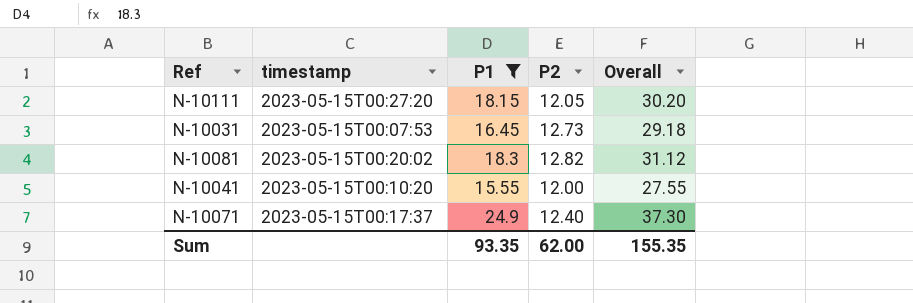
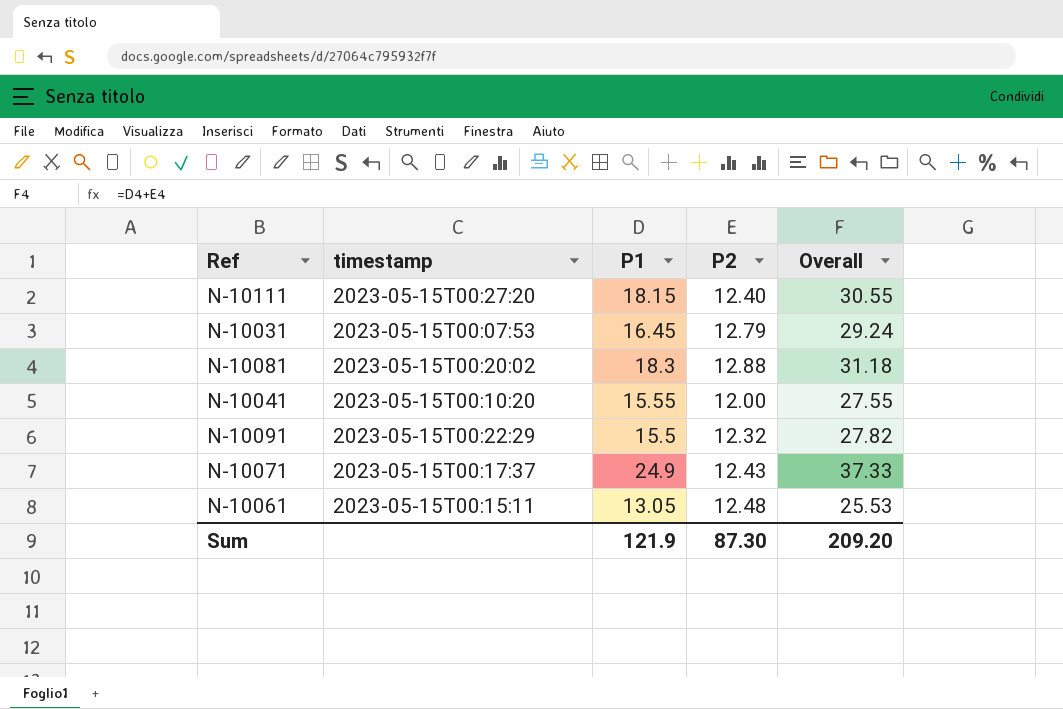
filter: P1 >= 15.55 -> none
N-10111 | P2: 12.05 -> 12.40
N-10111 | Overall: 30.20 -> 30.55
N-10031 | P2: 12.73 -> 12.79
N-10031 | Overall: 29.18 -> 29.24
N-10081 | P2: 12.82 -> 12.88
N-10081 | Overall: 31.12 -> 31.18
N-10071 | P2: 12.40 -> 12.43
N-10071 | Overall: 37.30 -> 37.33
Sum | P1: 93.35 -> 121.9
Sum | P2: 62.00 -> 87.30
Sum | Overall: 155.35 -> 209.20

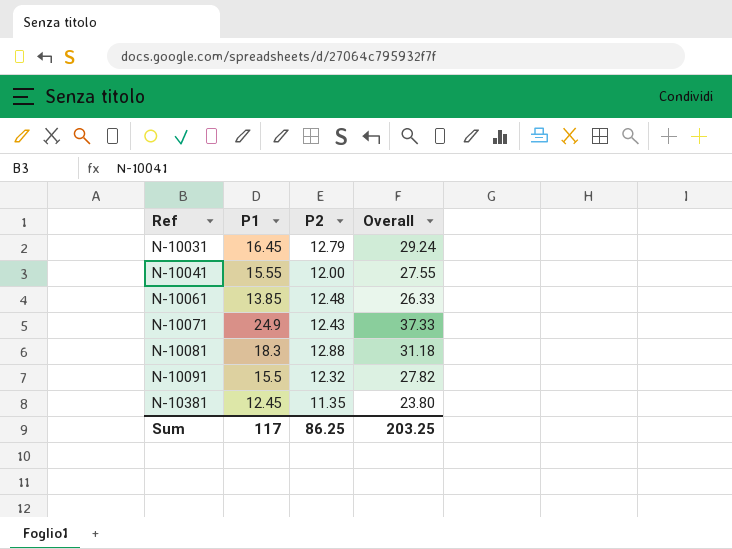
row order: none -> Ref ascending
column timestamp | position: 2 -> none
row N-10111: 2023-05-15T00:27:20 | 18.15 | 12.40 | 30.55 -> none
N-10061 | P1: 13.05 -> 13.85
N-10061 | Overall: 25.53 -> 26.33
row N-10381: none -> 12.45 | 11.35 | 23.80
Sum | P1: 121.9 -> 117
Sum | P2: 87.30 -> 86.25
Sum | Overall: 209.20 -> 203.25

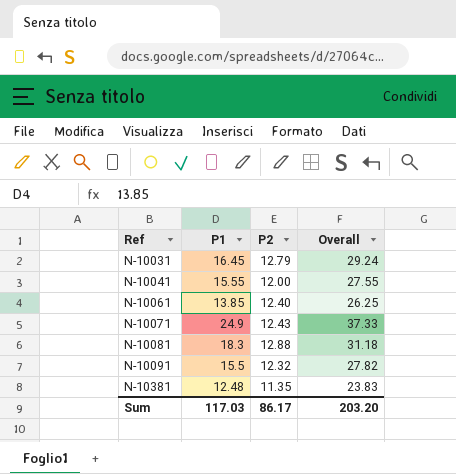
N-10061 | P2: 12.48 -> 12.40
N-10061 | Overall: 26.33 -> 26.25
N-10381 | P1: 12.45 -> 12.48
N-10381 | Overall: 23.80 -> 23.83
Sum | P1: 117 -> 117.03
Sum | P2: 86.25 -> 86.17
Sum | Overall: 203.25 -> 203.20

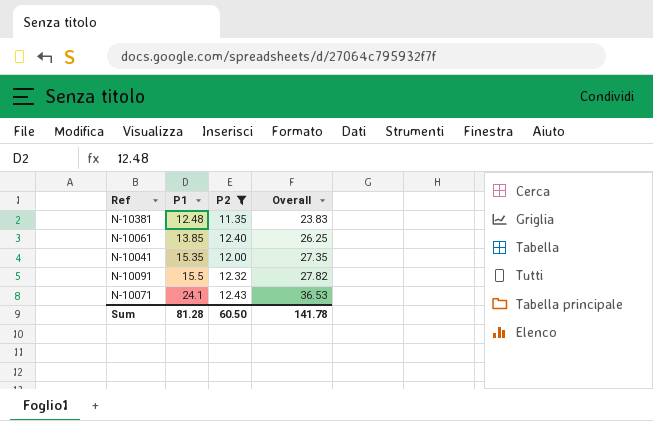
filter: none -> P2 <= 12.43
row order: Ref ascending -> P1 ascending
N-10041 | P1: 15.55 -> 15.35
N-10041 | Overall: 27.55 -> 27.35
N-10071 | P1: 24.9 -> 24.1
N-10071 | Overall: 37.33 -> 36.53
Sum | P1: 117.03 -> 81.28
Sum | P2: 86.17 -> 60.50
Sum | Overall: 203.20 -> 141.78

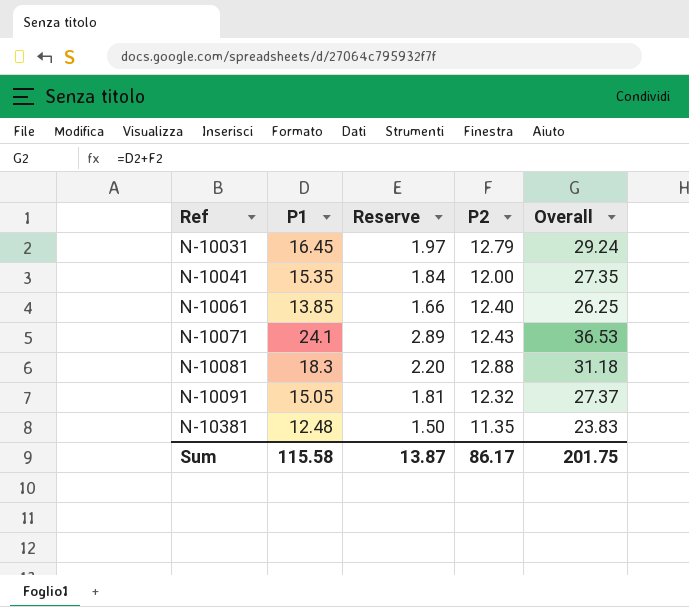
filter: P2 <= 12.43 -> none
row order: P1 ascending -> Ref ascending
column Reserve | formula: none -> [P1] * 0.12
N-10091 | P1: 15.5 -> 15.05
N-10091 | Overall: 27.82 -> 27.37
Sum | P1: 81.28 -> 115.58
Sum | P2: 60.50 -> 86.17
Sum | Overall: 141.78 -> 201.75

